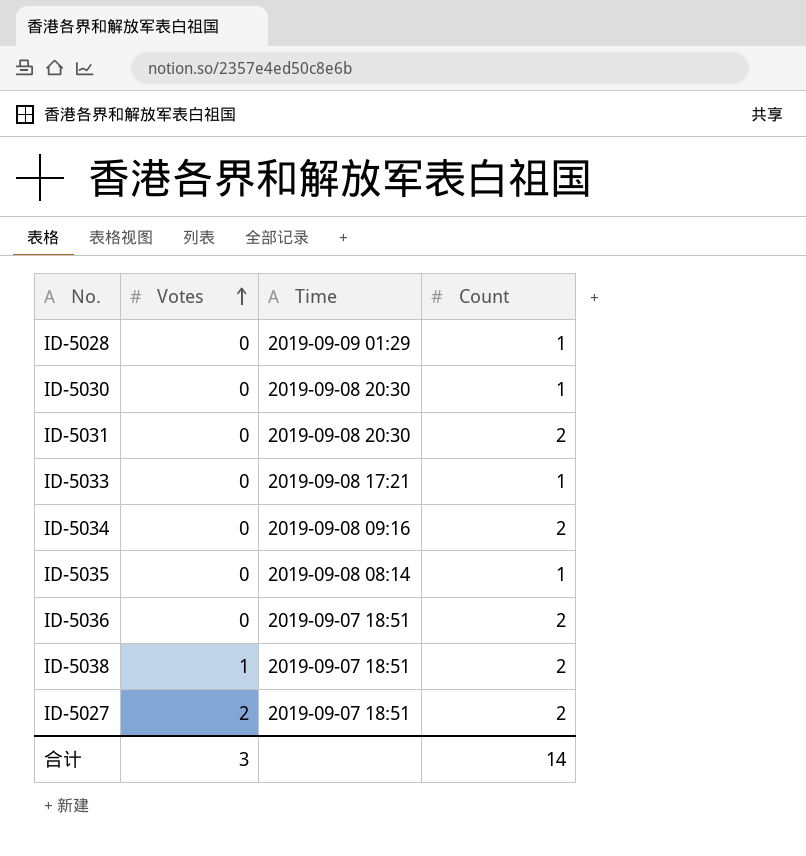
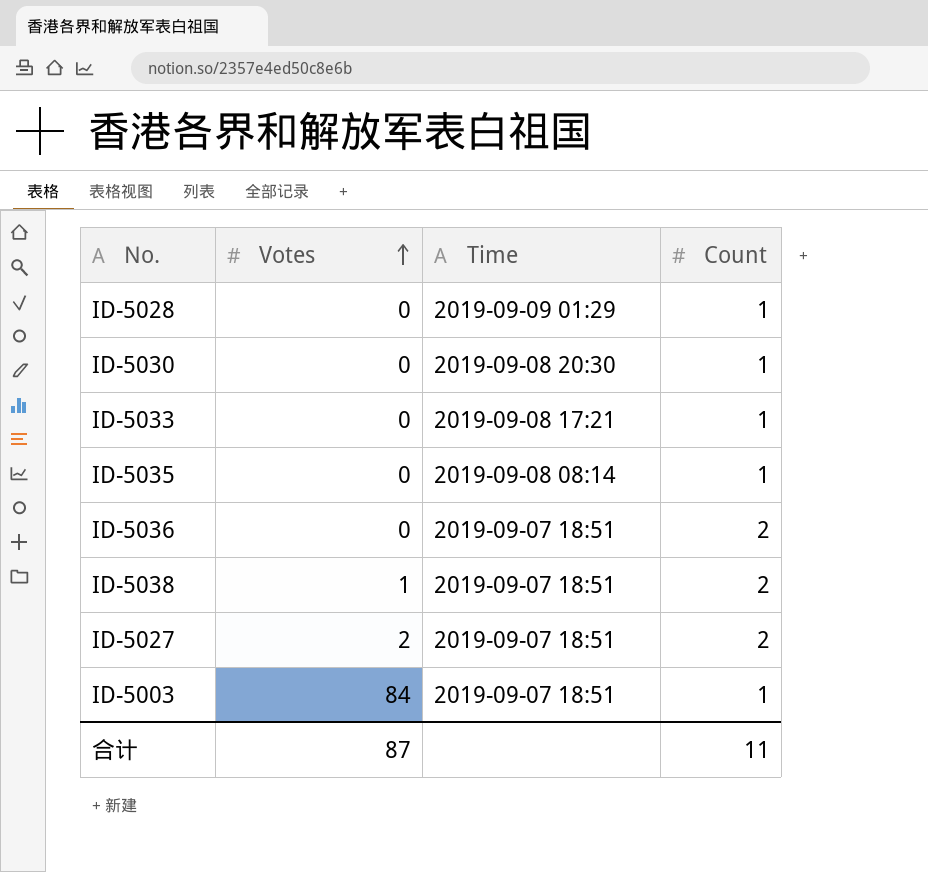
row ID-5031: 0 | 2019-09-08 20:30 | 2 -> none
row ID-5034: 0 | 2019-09-08 09:16 | 2 -> none
row ID-5003: none -> 84 | 2019-09-07 18:51 | 1
合计 | Votes: 3 -> 87
合计 | Count: 14 -> 11

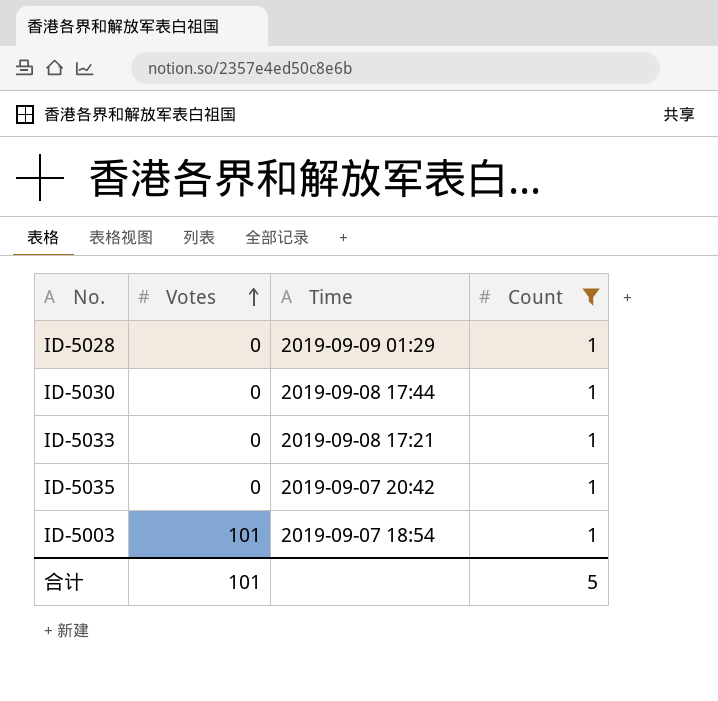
filter: none -> Count = 1
ID-5030 | Time: 2019-09-08 20:30 -> 2019-09-08 17:44
ID-5035 | Time: 2019-09-08 08:14 -> 2019-09-07 20:42
ID-5003 | Votes: 84 -> 101
ID-5003 | Time: 2019-09-07 18:51 -> 2019-09-07 18:54
合计 | Votes: 87 -> 101
合计 | Count: 11 -> 5

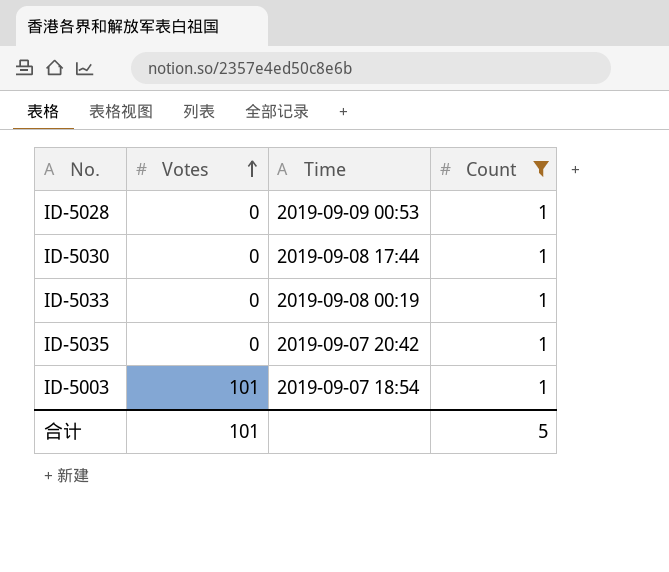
ID-5028 | Time: 2019-09-09 01:29 -> 2019-09-09 00:53
ID-5033 | Time: 2019-09-08 17:21 -> 2019-09-08 00:19

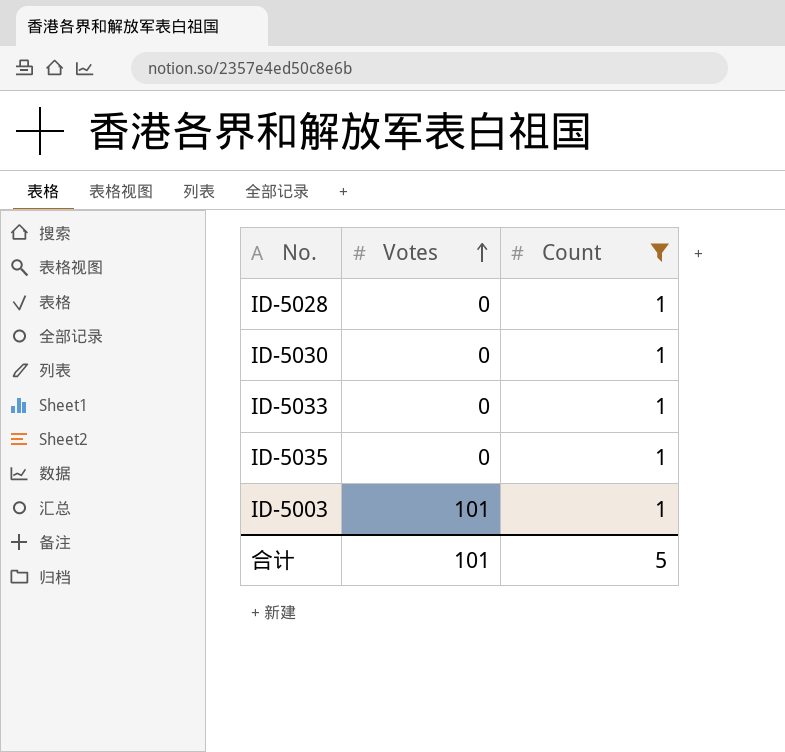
column Time | position: 3 -> none

